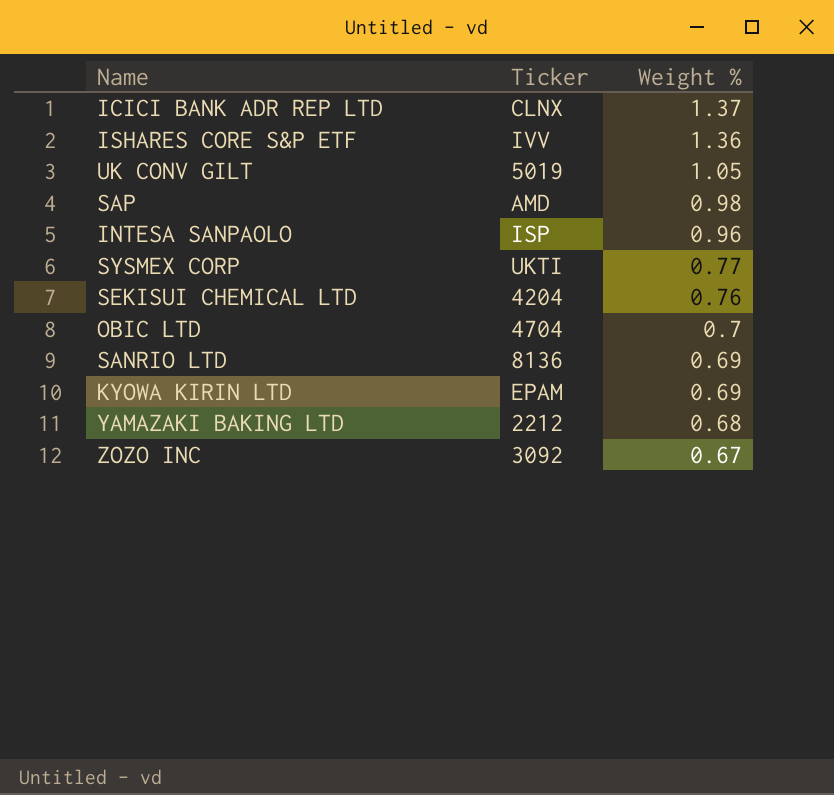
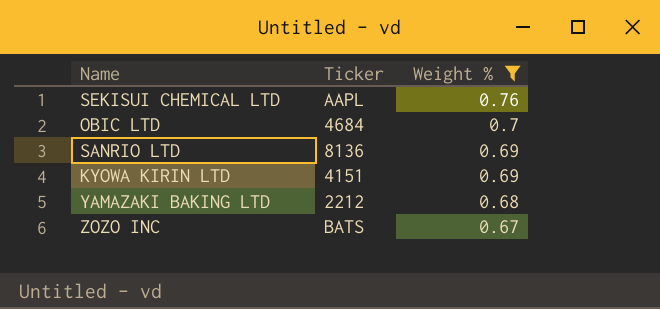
filter: none -> Weight % <= 0.76
SEKISUI CHEMICAL LTD | Ticker: 4204 -> AAPL
OBIC LTD | Ticker: 4704 -> 4684
KYOWA KIRIN LTD | Ticker: EPAM -> 4151
ZOZO INC | Ticker: 3092 -> BATS

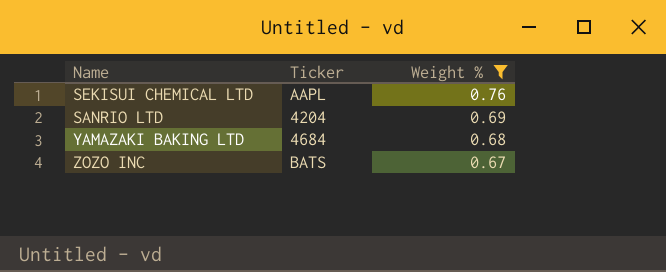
row OBIC LTD: 4684 | 0.7 -> none
row KYOWA KIRIN LTD: 4151 | 0.69 -> none
SANRIO LTD | Ticker: 8136 -> 4204
YAMAZAKI BAKING LTD | Ticker: 2212 -> 4684

